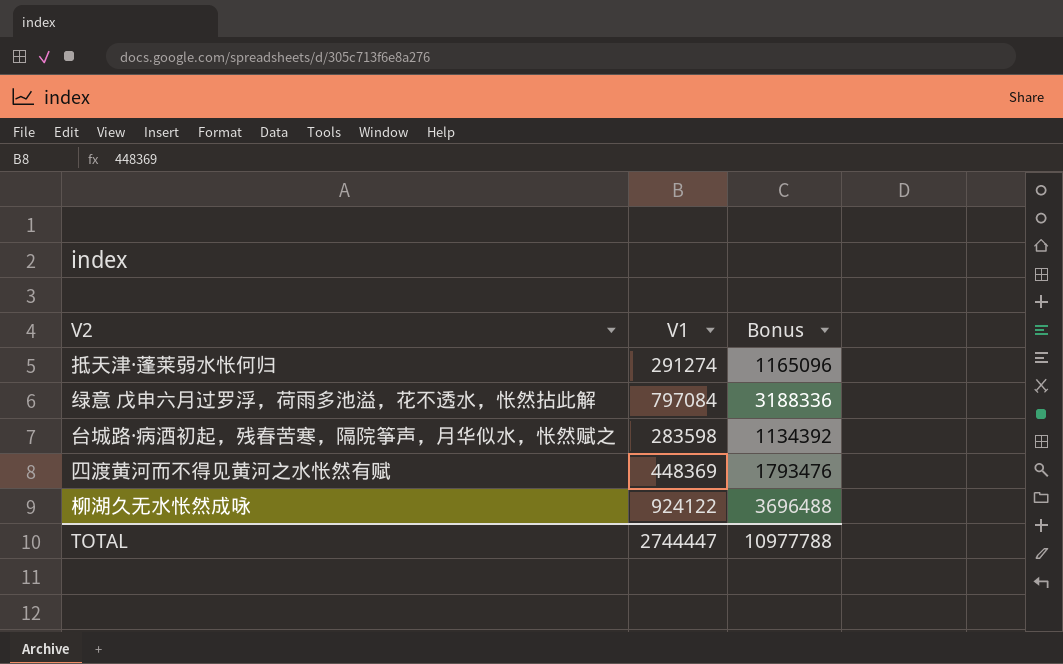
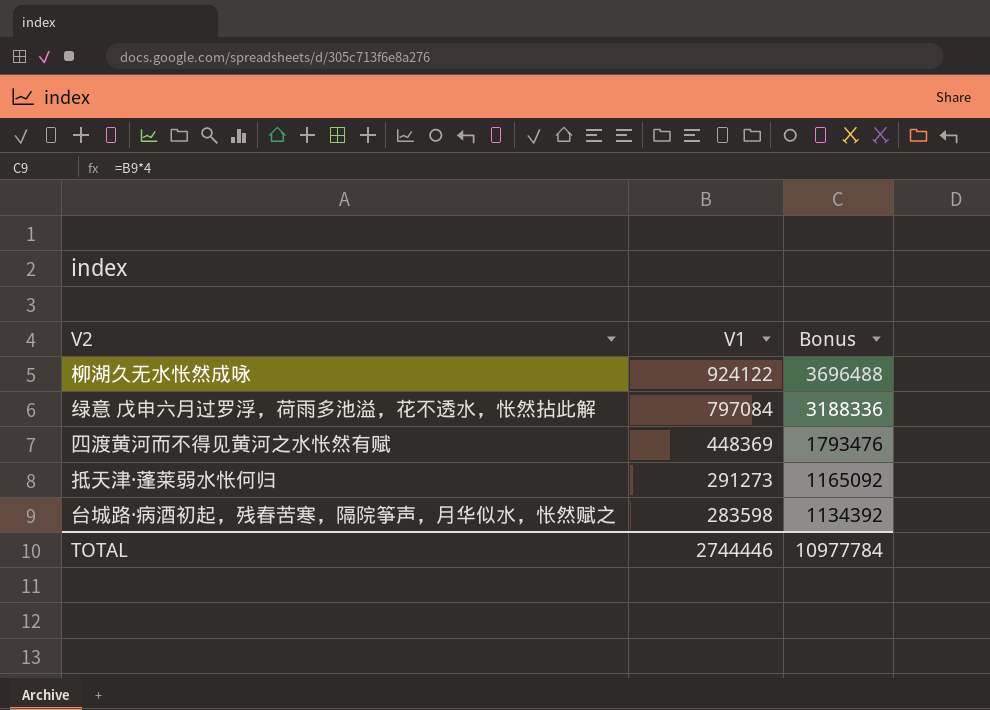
row order: none -> V1 descending
抵天津·蓬莱弱水怅何归 | V1: 291274 -> 291273
抵天津·蓬莱弱水怅何归 | Bonus: 1165096 -> 1165092
TOTAL | V1: 2744447 -> 2744446
TOTAL | Bonus: 10977788 -> 10977784

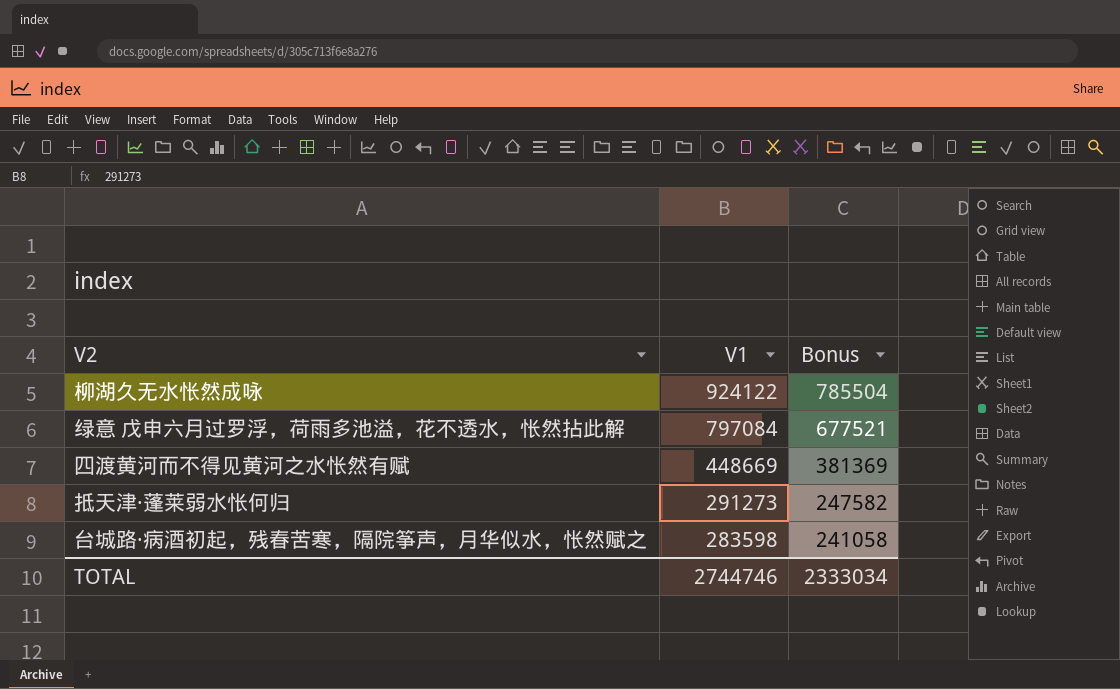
column Bonus | formula: [V1] * 4 -> [V1] * 0.85
四渡黄河而不得见黄河之水怅然有赋 | V1: 448369 -> 448669
TOTAL | V1: 2744446 -> 2744746
TOTAL | Bonus: 10977784 -> 2333034

